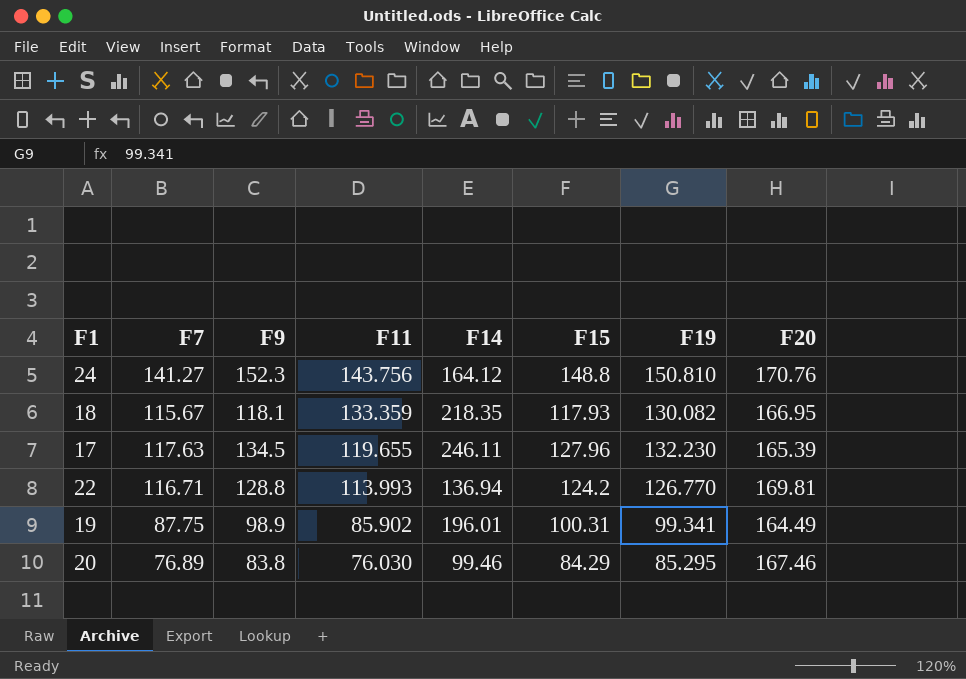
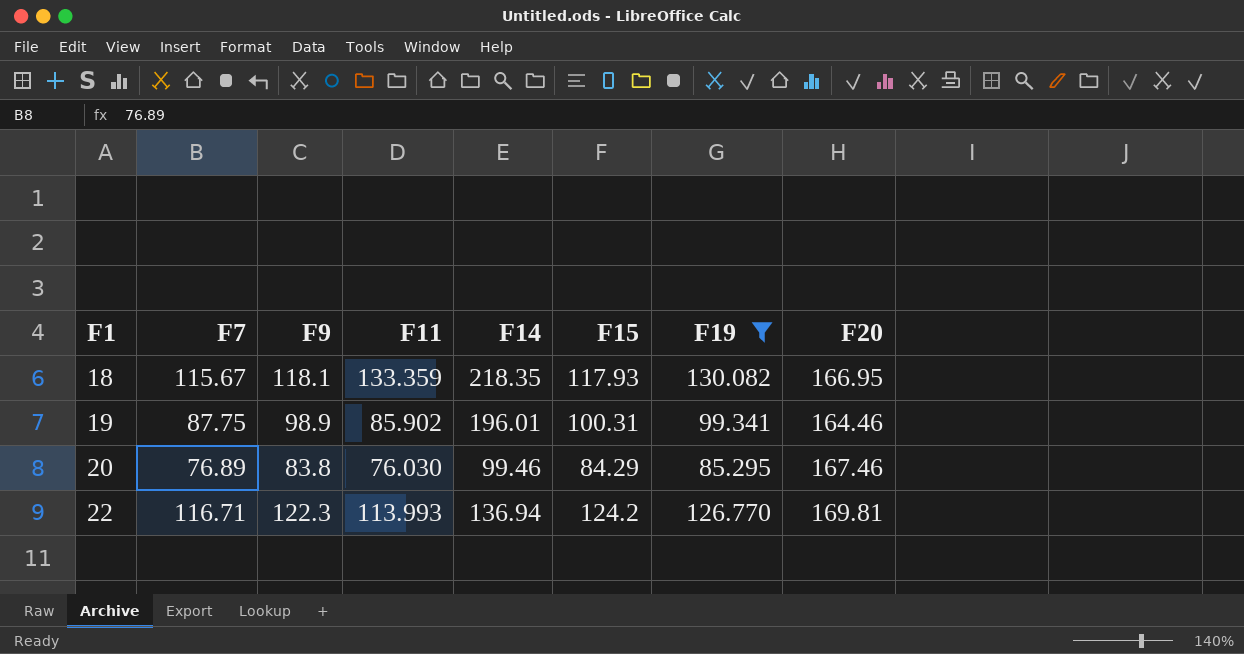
filter: none -> F19 <= 130.082
row order: F11 descending -> F1 ascending
19 | F20: 164.49 -> 164.46
22 | F9: 128.8 -> 122.3

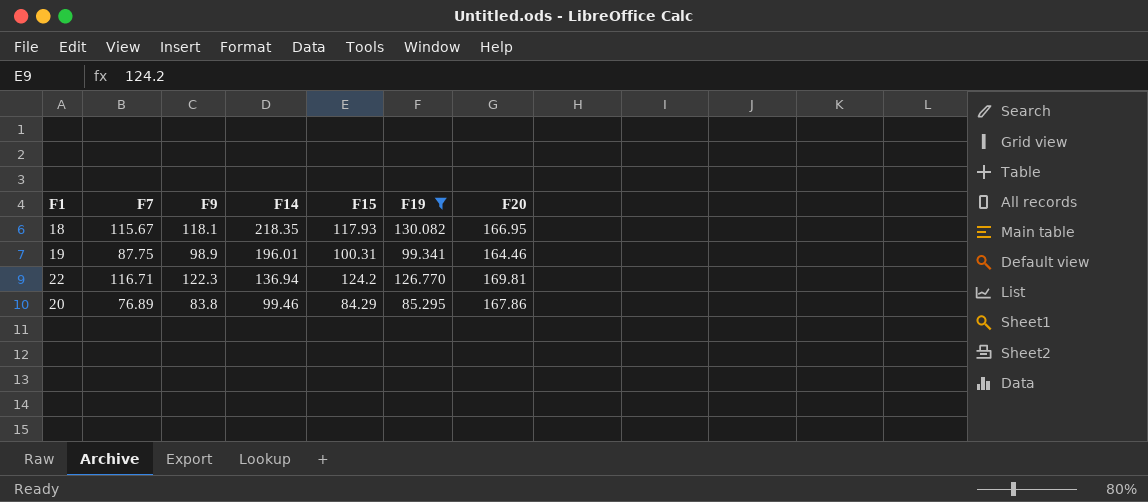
row order: F1 ascending -> F14 descending
column F11 | position: 4 -> none
20 | F20: 167.46 -> 167.86

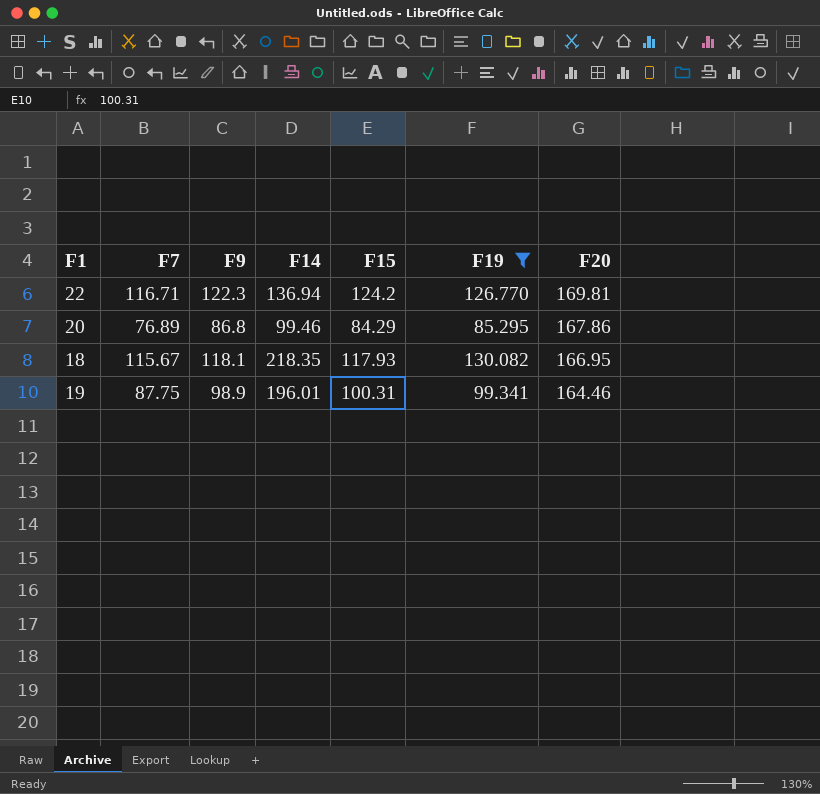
row order: F14 descending -> F20 descending
20 | F9: 83.8 -> 86.8

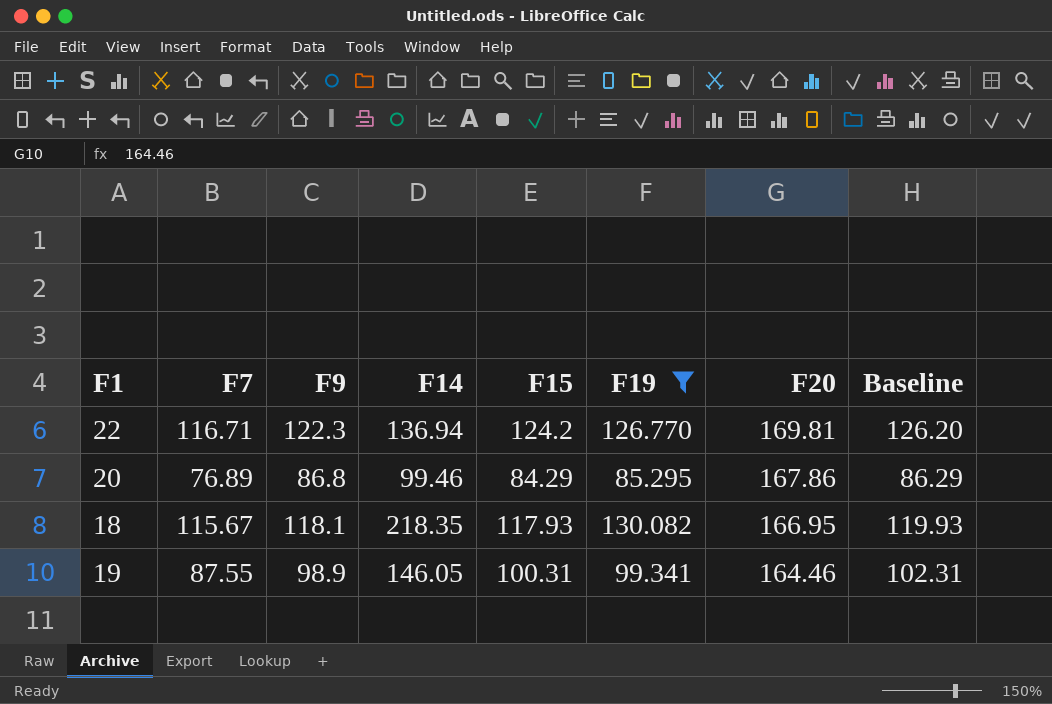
column Baseline | formula: none -> [F15] + 2
19 | F7: 87.75 -> 87.55
19 | F14: 196.01 -> 146.05

